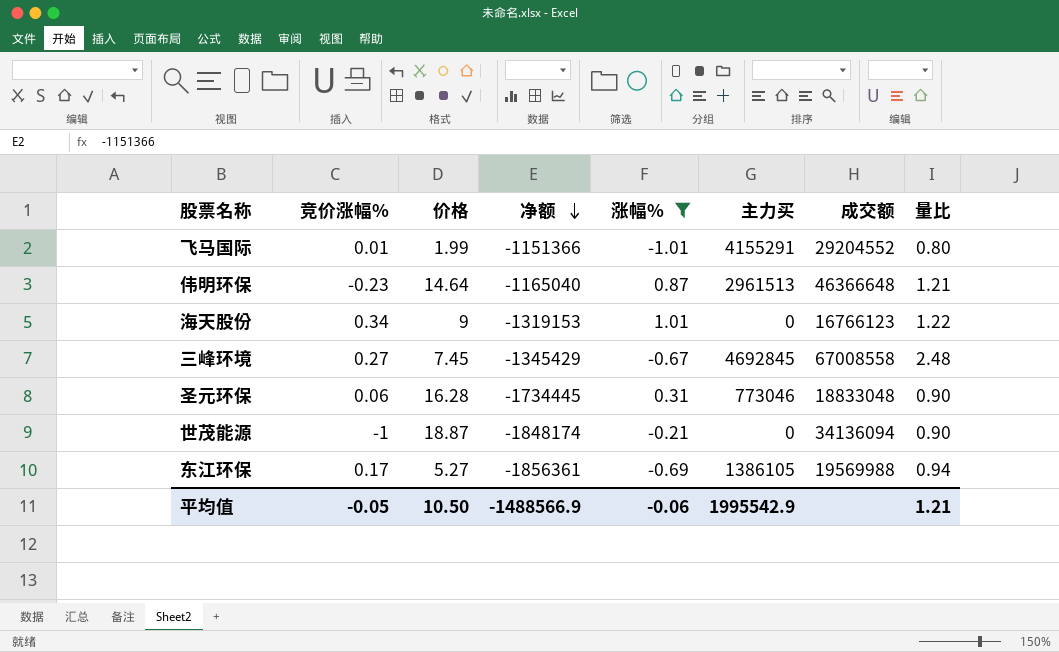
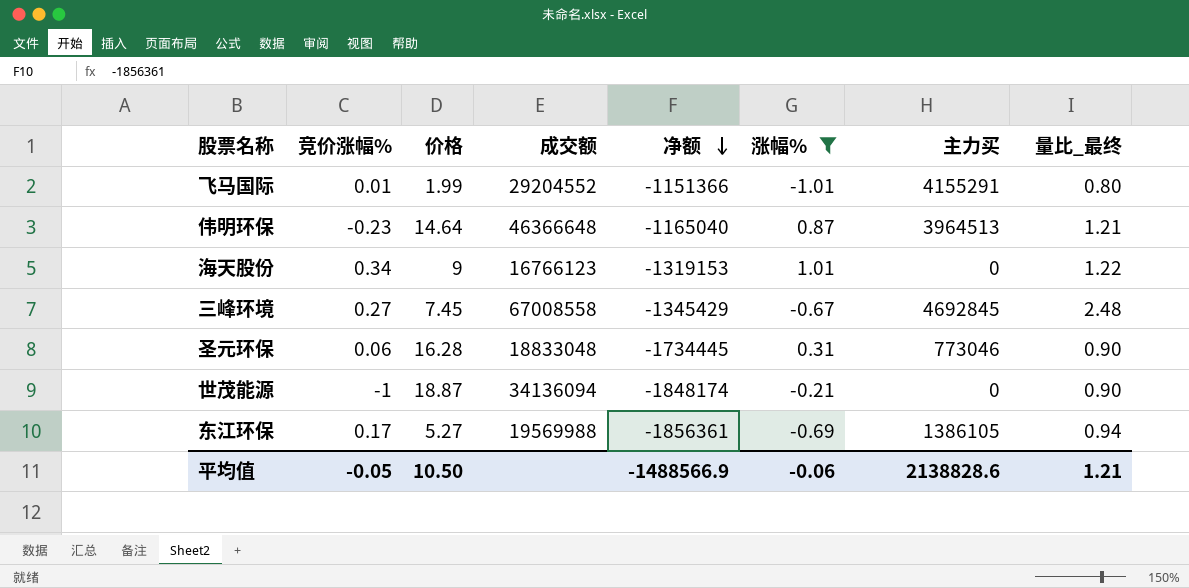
column 成交额 | position: 7 -> 4
column name: 量比 -> 量比_最终
伟明环保 | 主力买: 2961513 -> 3964513
平均值 | 主力买: 1995542.9 -> 2138828.6

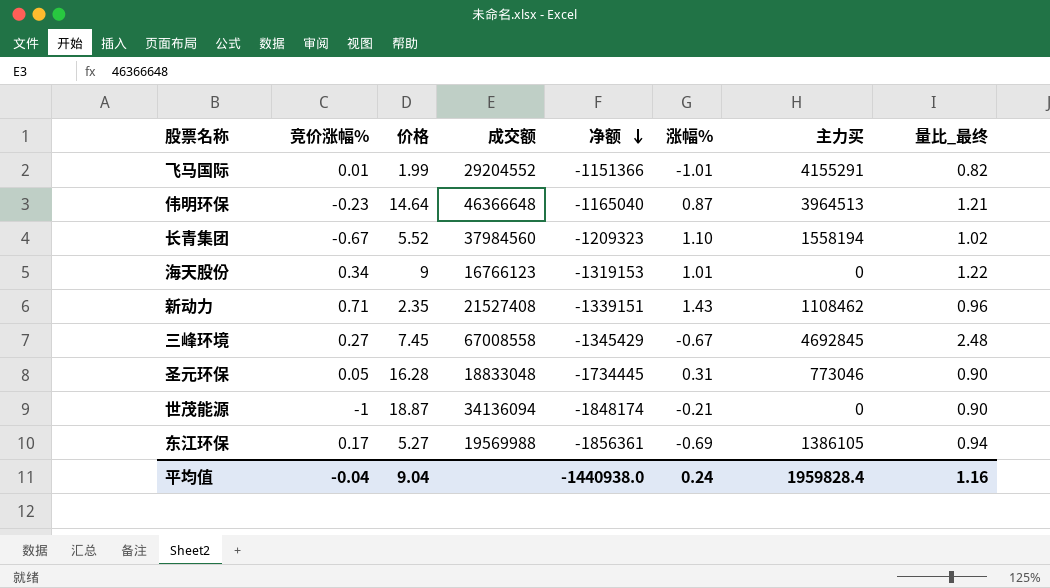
filter: 涨幅% <= 1.01 -> none
飞马国际 | 量比_最终: 0.80 -> 0.82
圣元环保 | 竞价涨幅%: 0.06 -> 0.05
平均值 | 竞价涨幅%: -0.05 -> -0.04
平均值 | 价格: 10.50 -> 9.04
平均值 | 净额: -1488566.9 -> -1440938.0
平均值 | 涨幅%: -0.06 -> 0.24
平均值 | 主力买: 2138828.6 -> 1959828.4
平均值 | 量比_最终: 1.21 -> 1.16

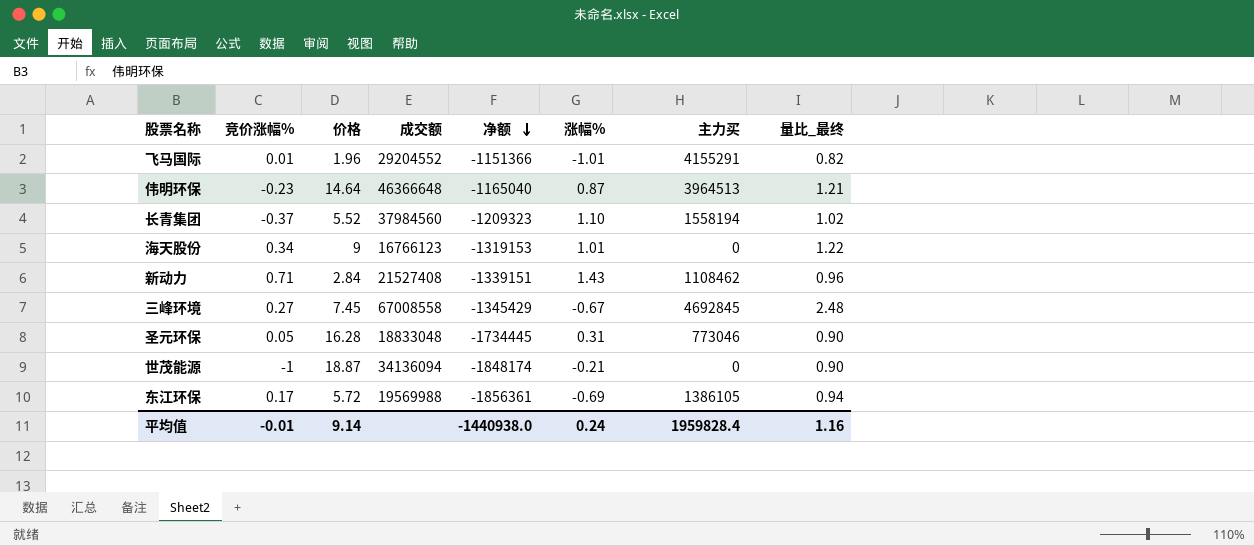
飞马国际 | 价格: 1.99 -> 1.96
长青集团 | 竞价涨幅%: -0.67 -> -0.37
新动力 | 价格: 2.35 -> 2.84
东江环保 | 价格: 5.27 -> 5.72
平均值 | 竞价涨幅%: -0.04 -> -0.01
平均值 | 价格: 9.04 -> 9.14

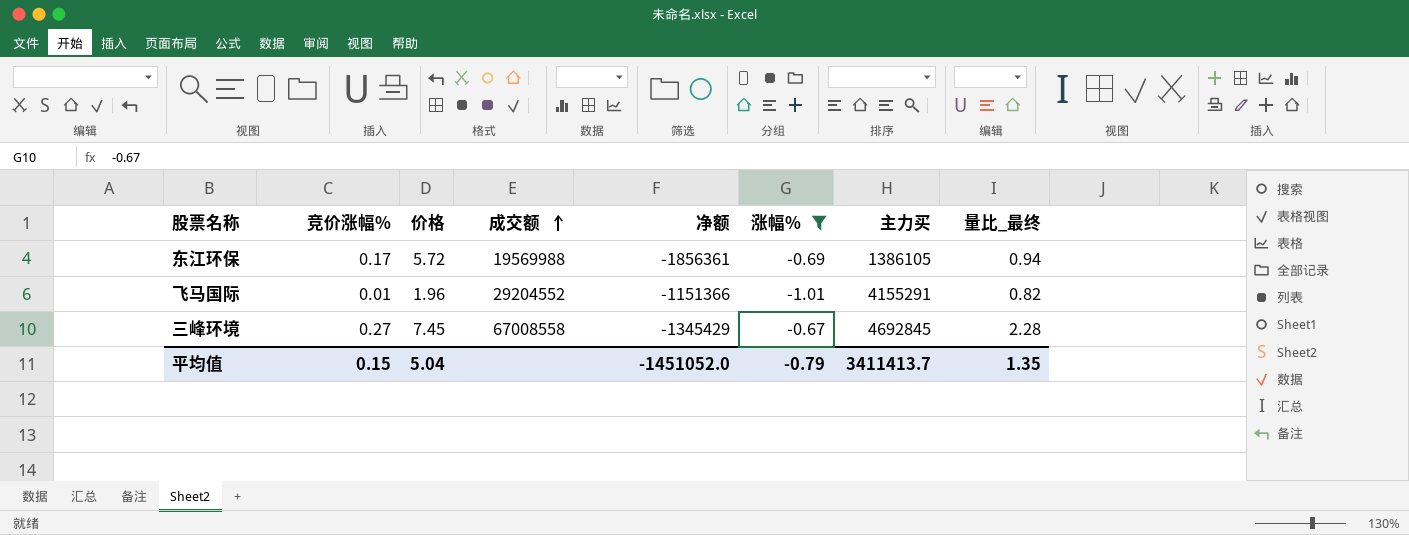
filter: none -> 涨幅% <= -0.67
row order: 净额 descending -> 成交额 ascending
三峰环境 | 量比_最终: 2.48 -> 2.28
平均值 | 竞价涨幅%: -0.01 -> 0.15
平均值 | 价格: 9.14 -> 5.04
平均值 | 净额: -1440938.0 -> -1451052.0
平均值 | 涨幅%: 0.24 -> -0.79
平均值 | 主力买: 1959828.4 -> 3411413.7
平均值 | 量比_最终: 1.16 -> 1.35

